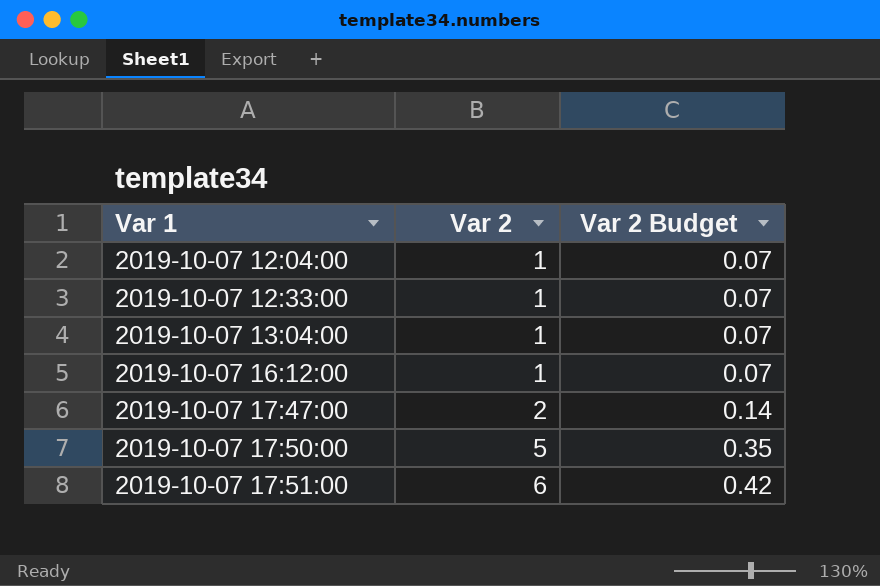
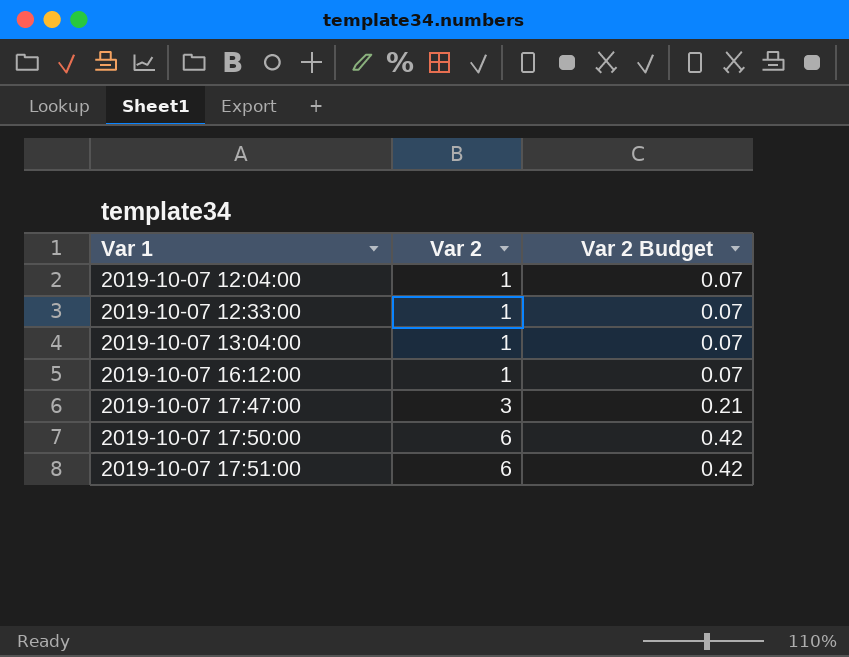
2019-10-07 17:47:00 | Var 2: 2 -> 3
2019-10-07 17:47:00 | Var 2 Budget: 0.14 -> 0.21
2019-10-07 17:50:00 | Var 2: 5 -> 6
2019-10-07 17:50:00 | Var 2 Budget: 0.35 -> 0.42

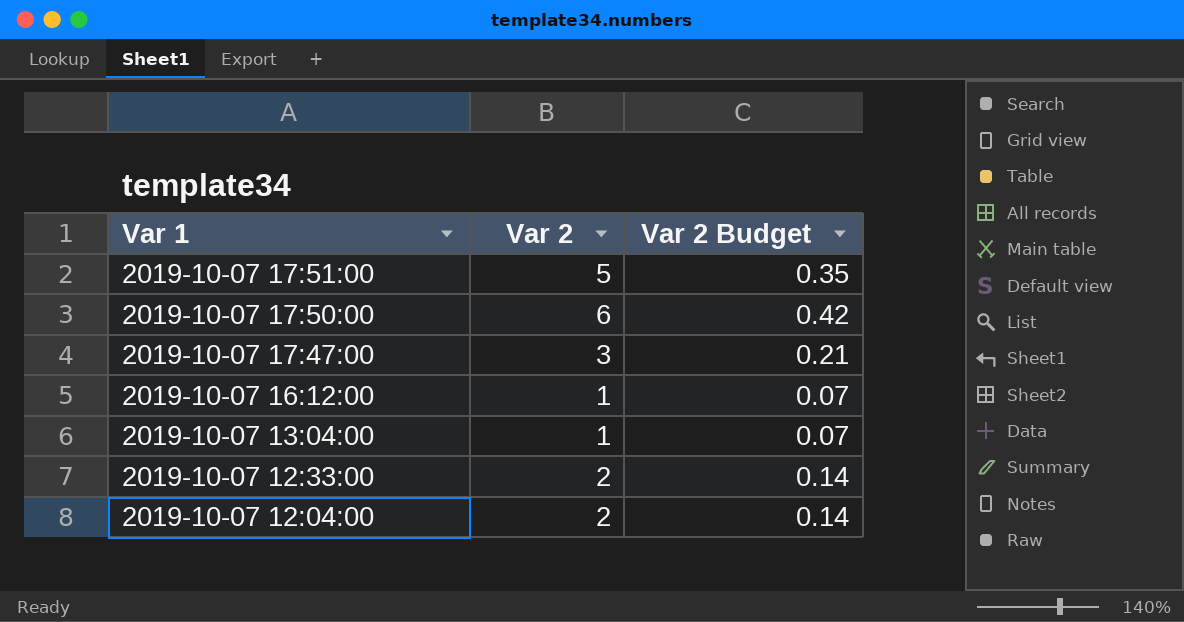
row order: Var 1 ascending -> Var 1 descending
2019-10-07 17:51:00 | Var 2: 6 -> 5
2019-10-07 17:51:00 | Var 2 Budget: 0.42 -> 0.35
2019-10-07 12:33:00 | Var 2: 1 -> 2
2019-10-07 12:33:00 | Var 2 Budget: 0.07 -> 0.14
2019-10-07 12:04:00 | Var 2: 1 -> 2
2019-10-07 12:04:00 | Var 2 Budget: 0.07 -> 0.14

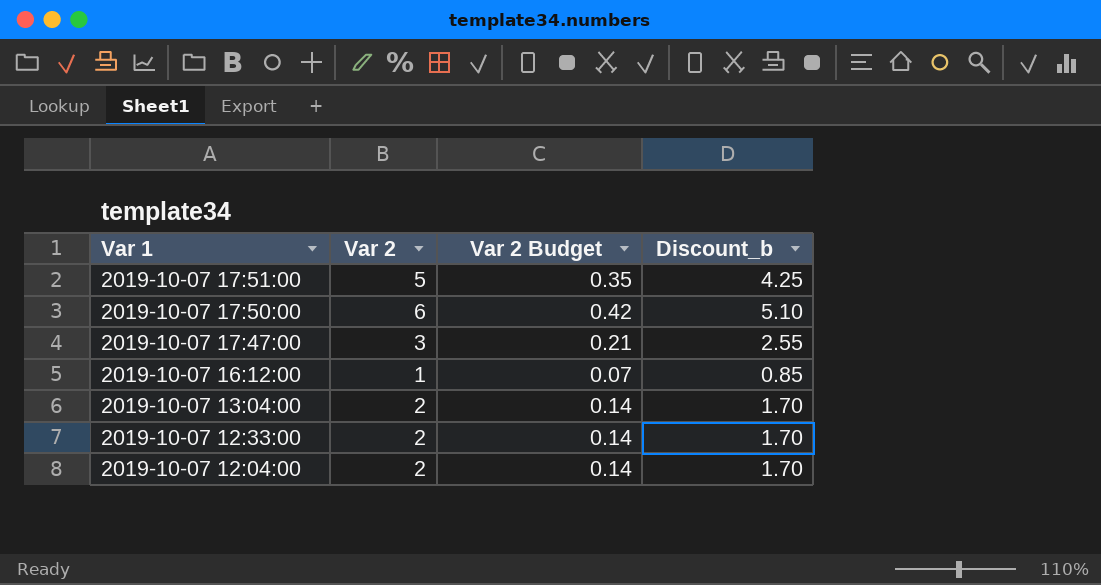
column Discount_b | formula: none -> [Var 2] * 0.85
2019-10-07 13:04:00 | Var 2: 1 -> 2
2019-10-07 13:04:00 | Var 2 Budget: 0.07 -> 0.14

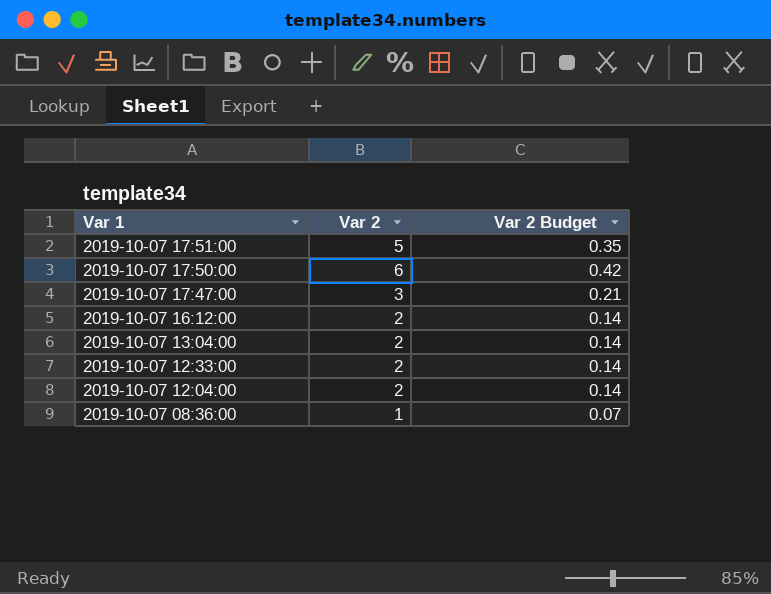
column Discount_b | formula: [Var 2] * 0.85 -> none
2019-10-07 16:12:00 | Var 2: 1 -> 2
2019-10-07 16:12:00 | Var 2 Budget: 0.07 -> 0.14
row 2019-10-07 08:36:00: none -> 1 | 0.07

